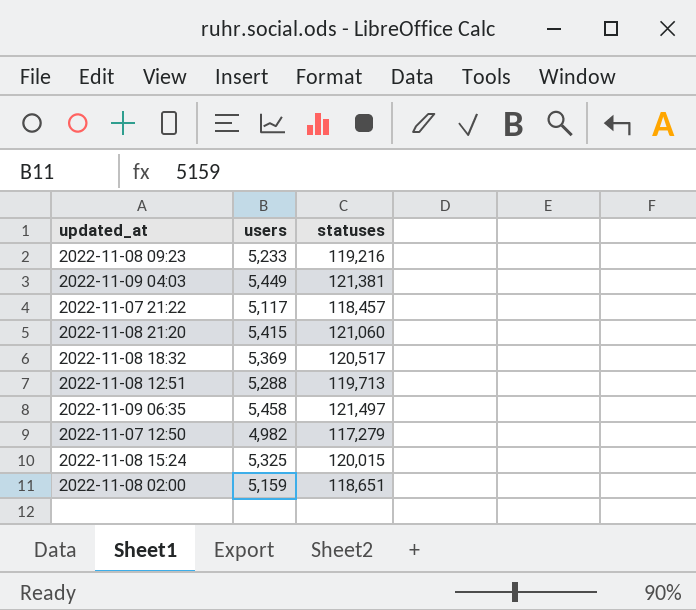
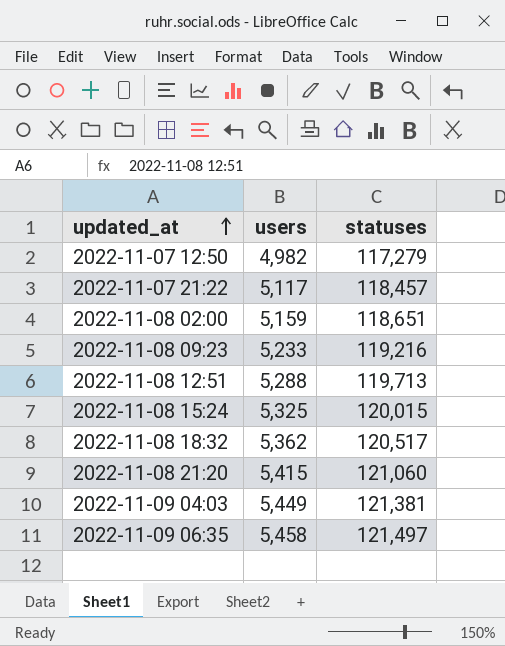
row order: none -> updated_at ascending
2022-11-08 18:32 | users: 5,369 -> 5,362

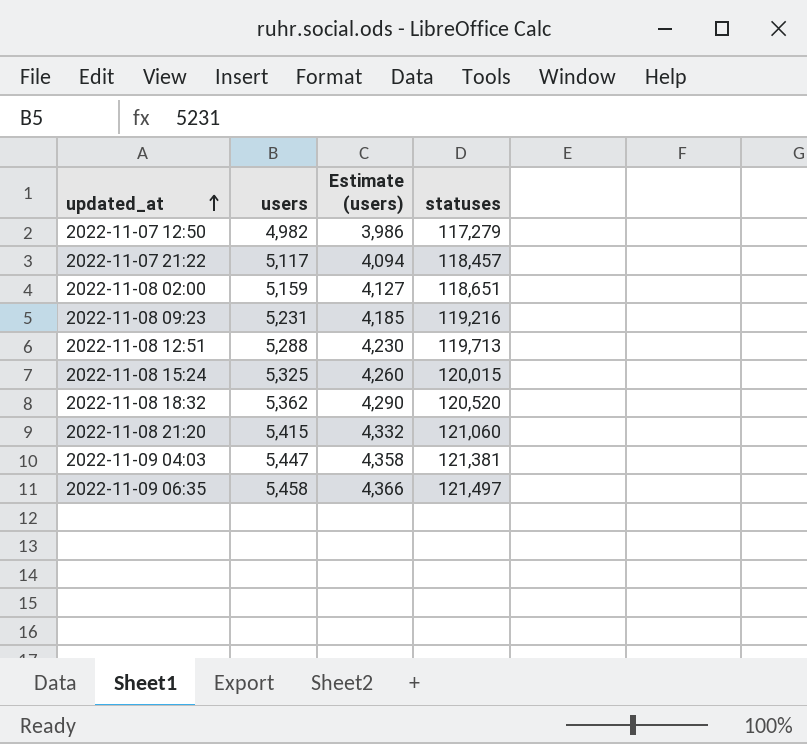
column Estimate (users) | formula: none -> [users] * 0.8
2022-11-08 09:23 | users: 5,233 -> 5,231
2022-11-08 18:32 | statuses: 120,517 -> 120,520
2022-11-09 04:03 | users: 5,449 -> 5,447

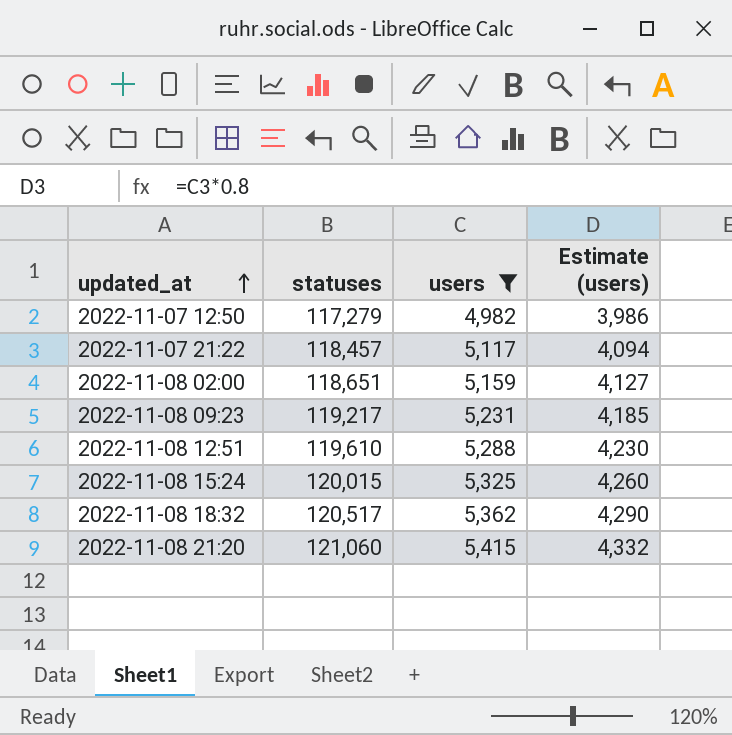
filter: none -> users <= 5,415
column statuses | position: 4 -> 2
2022-11-08 09:23 | statuses: 119,216 -> 119,217
2022-11-08 12:51 | statuses: 119,713 -> 119,610
2022-11-08 18:32 | statuses: 120,520 -> 120,517

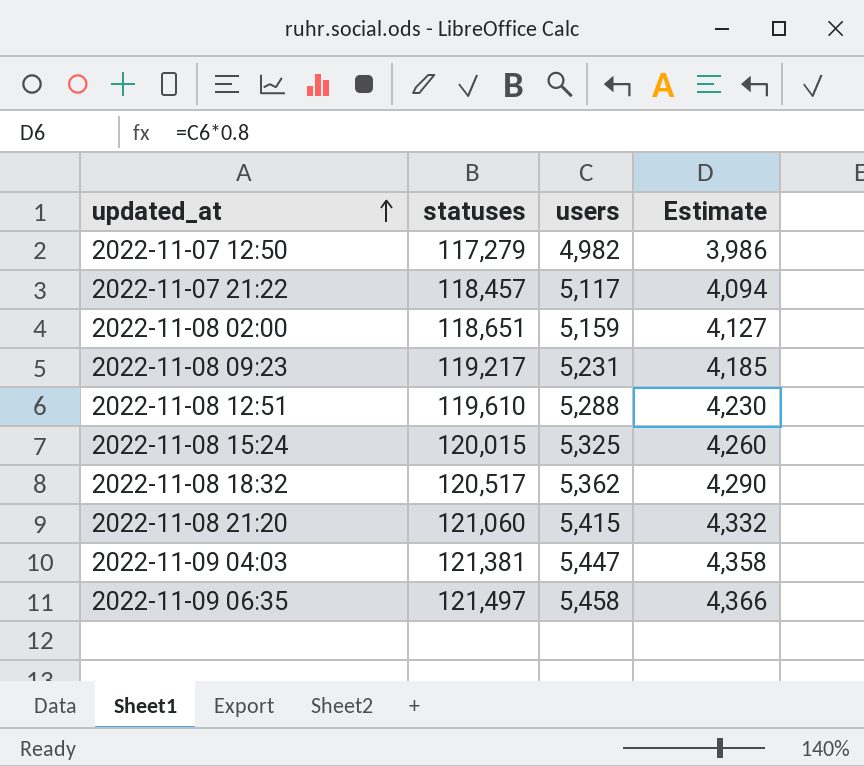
filter: users <= 5,415 -> none
column name: Estimate (users) -> Estimate

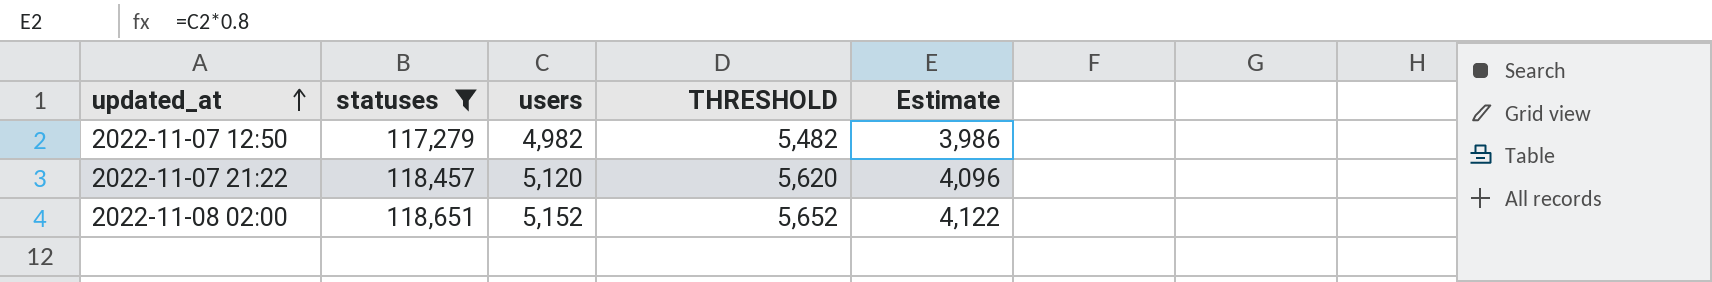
filter: none -> statuses <= 118,651
column THRESHOLD | formula: none -> [users] + 500
2022-11-07 21:22 | users: 5,117 -> 5,120
2022-11-07 21:22 | Estimate: 4,094 -> 4,096
2022-11-08 02:00 | users: 5,159 -> 5,152
2022-11-08 02:00 | Estimate: 4,127 -> 4,122

